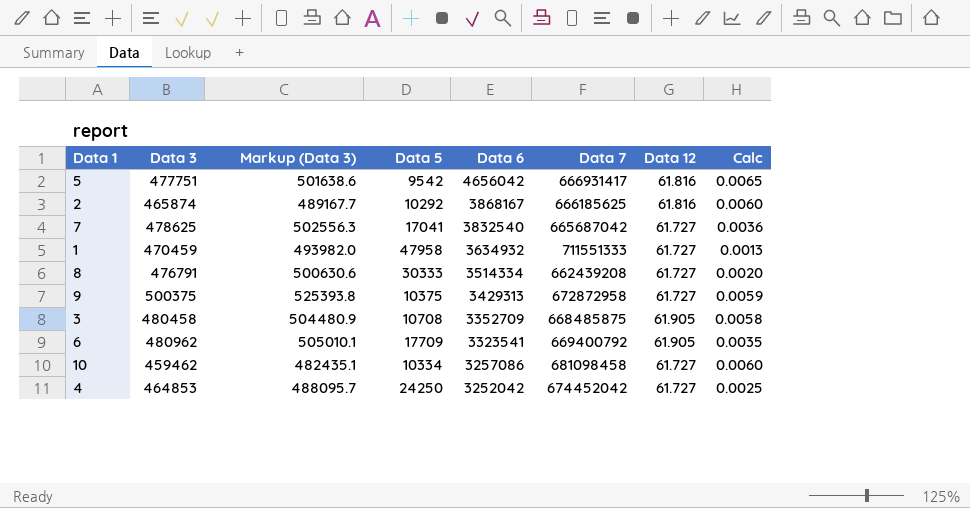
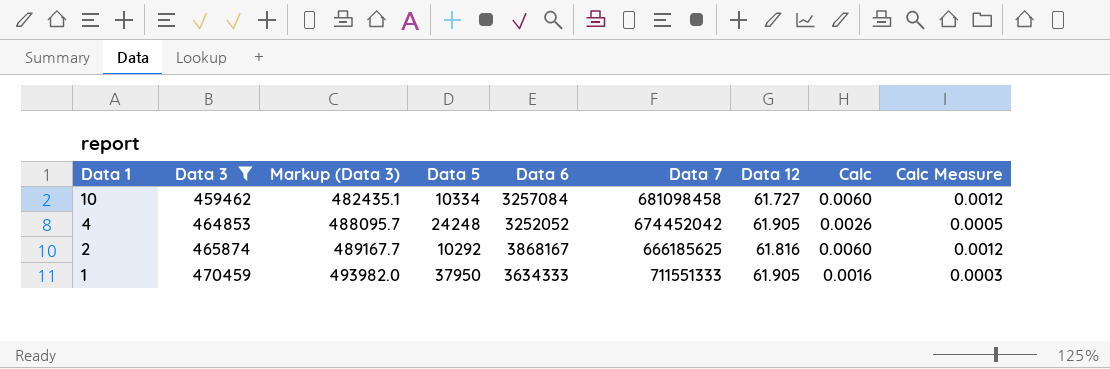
filter: none -> Data 3 <= 470459
row order: Data 6 descending -> Data 1 descending
column Calc Measure | formula: none -> [Calc] * 0.2
10 | Data 6: 3257086 -> 3257084
4 | Data 5: 24250 -> 24248
4 | Data 6: 3252042 -> 3252052
4 | Data 12: 61.727 -> 61.905
4 | Calc: 0.0025 -> 0.0026
1 | Data 5: 47958 -> 37950
1 | Data 6: 3634932 -> 3634333
1 | Data 12: 61.727 -> 61.905
1 | Calc: 0.0013 -> 0.0016

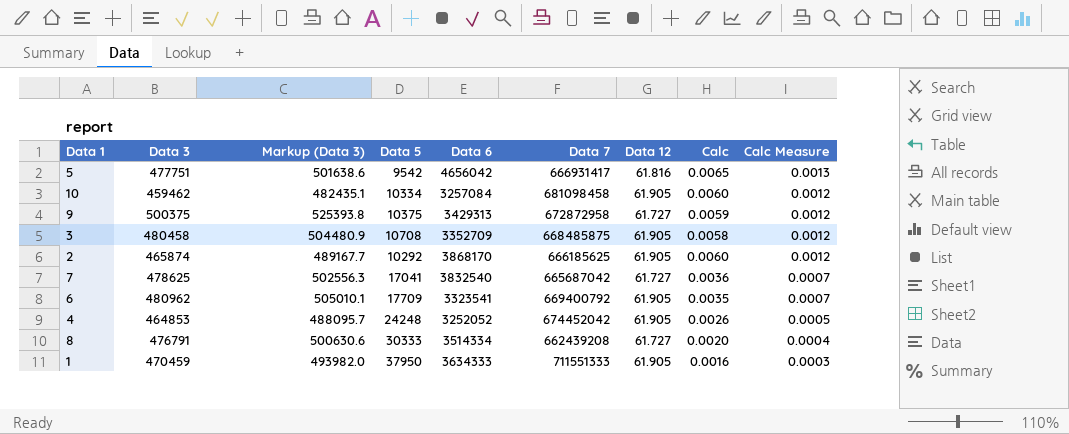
filter: Data 3 <= 470459 -> none
row order: Data 1 descending -> Calc Measure descending
10 | Data 12: 61.727 -> 61.905
2 | Data 6: 3868167 -> 3868170
2 | Data 12: 61.816 -> 61.905

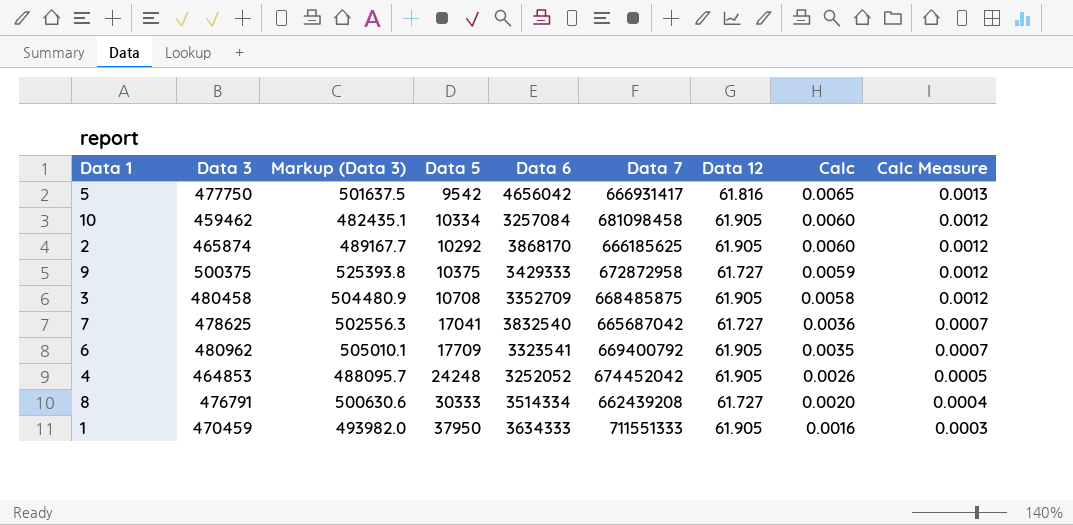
row order: Calc Measure descending -> Calc descending
5 | Data 3: 477751 -> 477750
5 | Markup (Data 3): 501638.6 -> 501637.5
9 | Data 6: 3429313 -> 3429333

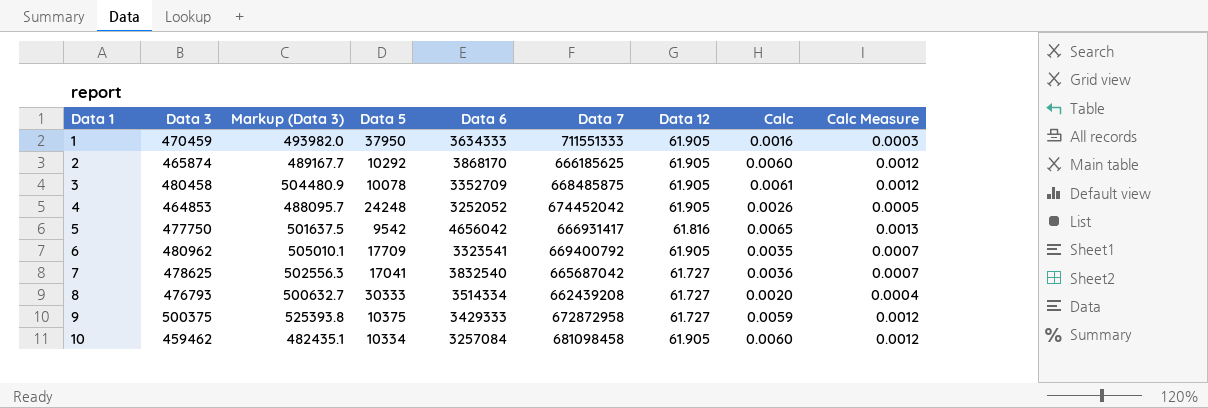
row order: Calc descending -> Data 1 ascending
3 | Data 5: 10708 -> 10078
3 | Calc: 0.0058 -> 0.0061
8 | Data 3: 476791 -> 476793
8 | Markup (Data 3): 500630.6 -> 500632.7

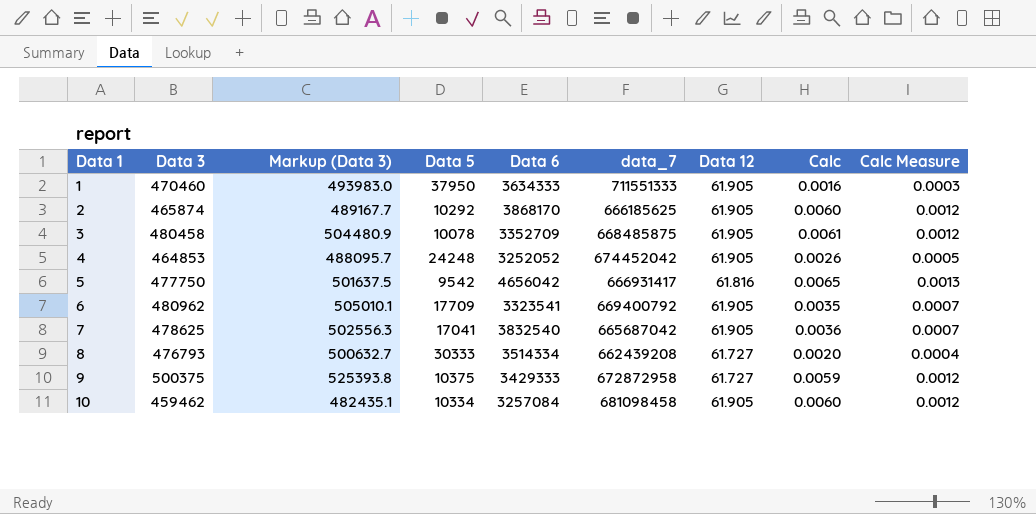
column name: Data 7 -> data_7
1 | Data 3: 470459 -> 470460
1 | Markup (Data 3): 493982.0 -> 493983.0
7 | Data 12: 61.727 -> 61.905

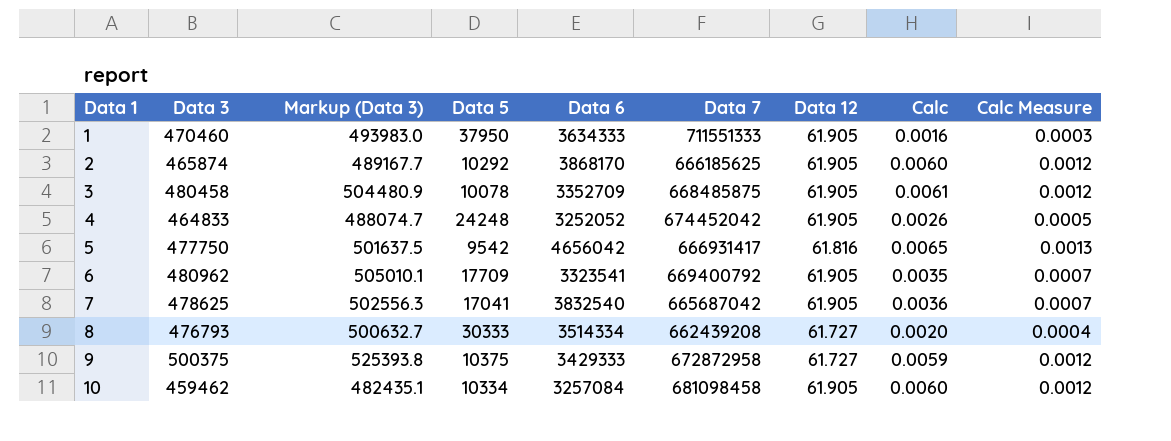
column name: data_7 -> Data 7
4 | Data 3: 464853 -> 464833
4 | Markup (Data 3): 488095.7 -> 488074.7

